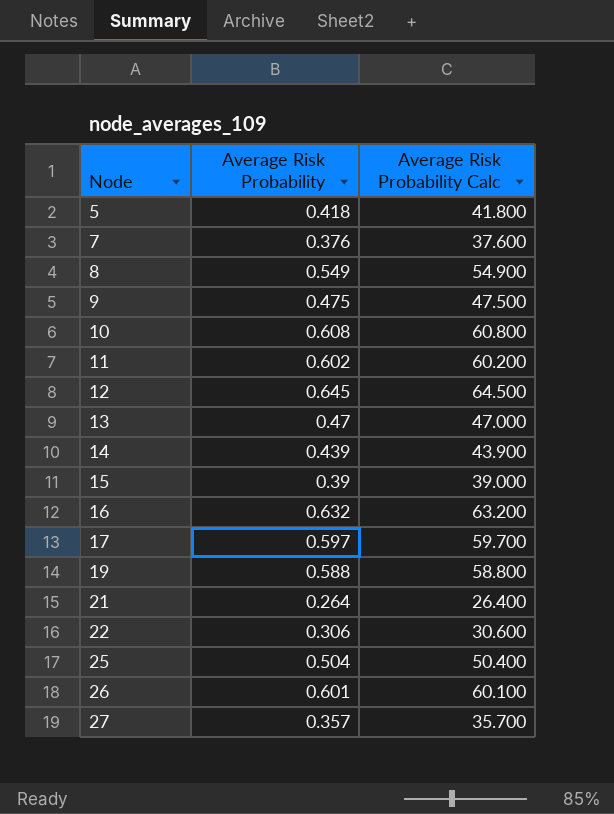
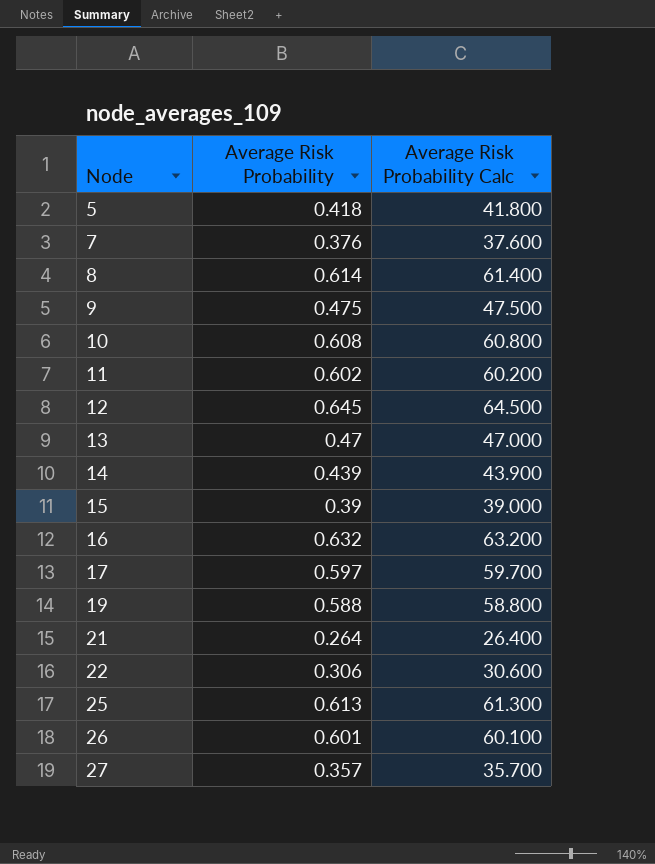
8 | Average Risk Probability: 0.549 -> 0.614
8 | Average Risk Probability Calc: 54.900 -> 61.400
25 | Average Risk Probability: 0.504 -> 0.613
25 | Average Risk Probability Calc: 50.400 -> 61.300

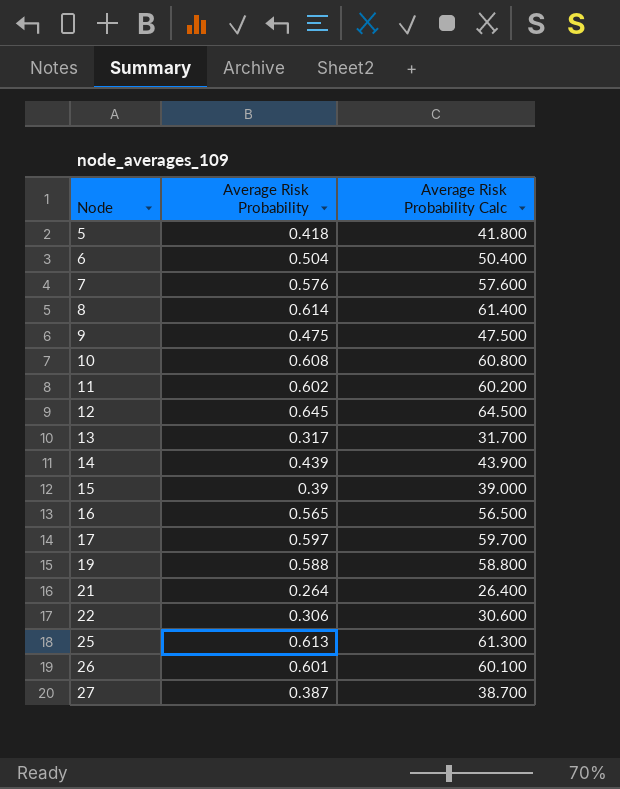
row 6: none -> 0.504 | 50.400
7 | Average Risk Probability: 0.376 -> 0.576
7 | Average Risk Probability Calc: 37.600 -> 57.600
13 | Average Risk Probability: 0.47 -> 0.317
13 | Average Risk Probability Calc: 47.000 -> 31.700
16 | Average Risk Probability: 0.632 -> 0.565
16 | Average Risk Probability Calc: 63.200 -> 56.500
27 | Average Risk Probability: 0.357 -> 0.387
27 | Average Risk Probability Calc: 35.700 -> 38.700

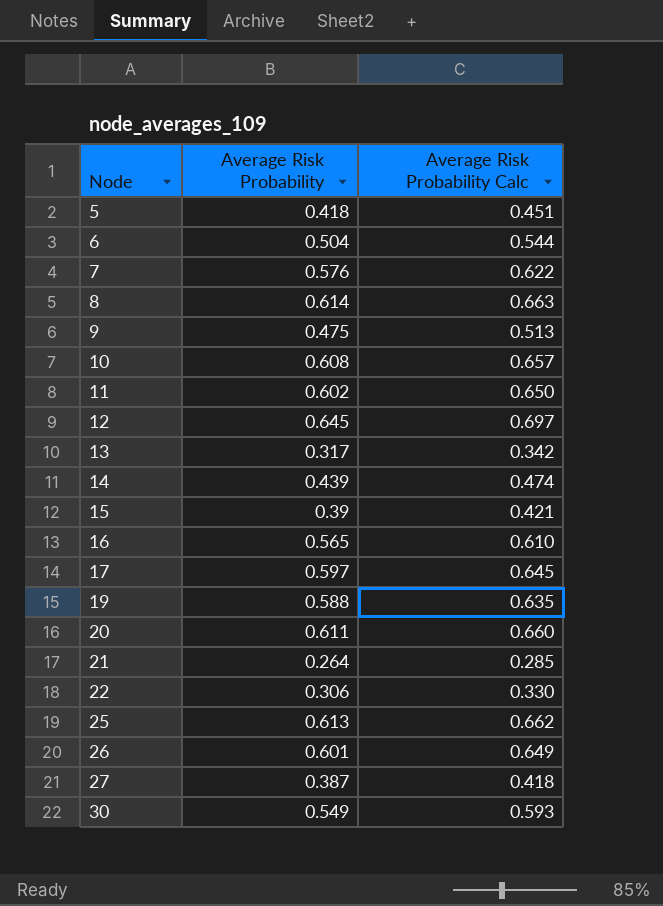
column Average Risk Probability Calc | formula: [Average Risk Probability] * 100 -> [Average Risk Probability] * 1.08
row 20: none -> 0.611 | 0.660
row 30: none -> 0.549 | 0.593

